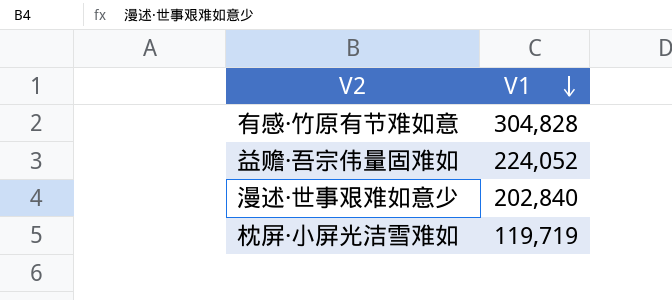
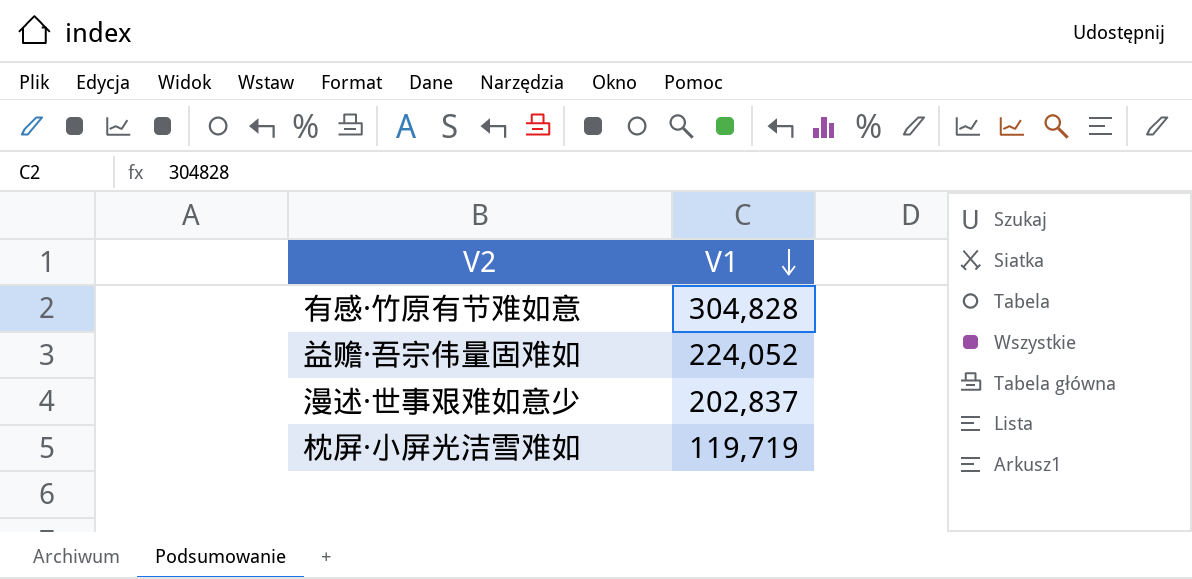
漫述·世事艰难如意少 | V1: 202,840 -> 202,837

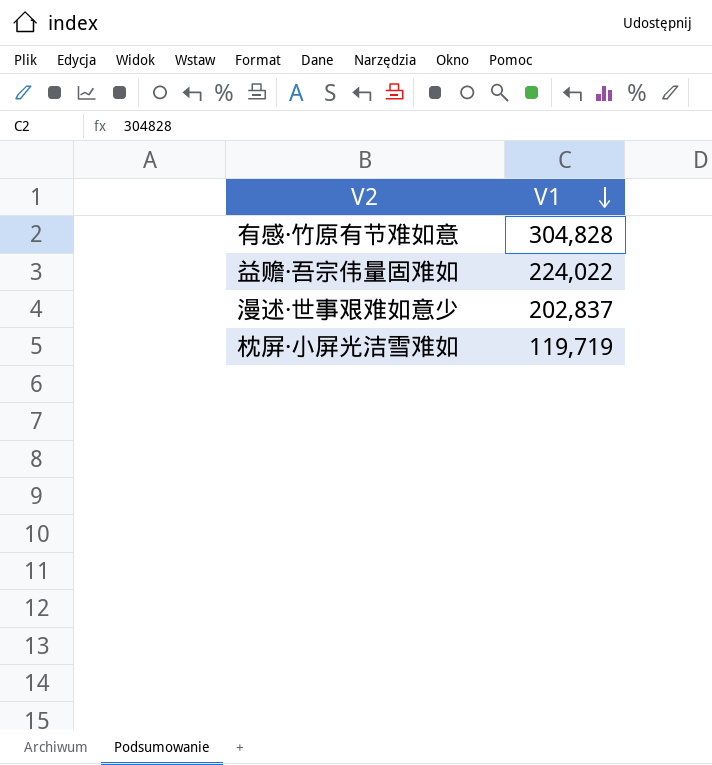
益赡·吾宗伟量固难如 | V1: 224,052 -> 224,022

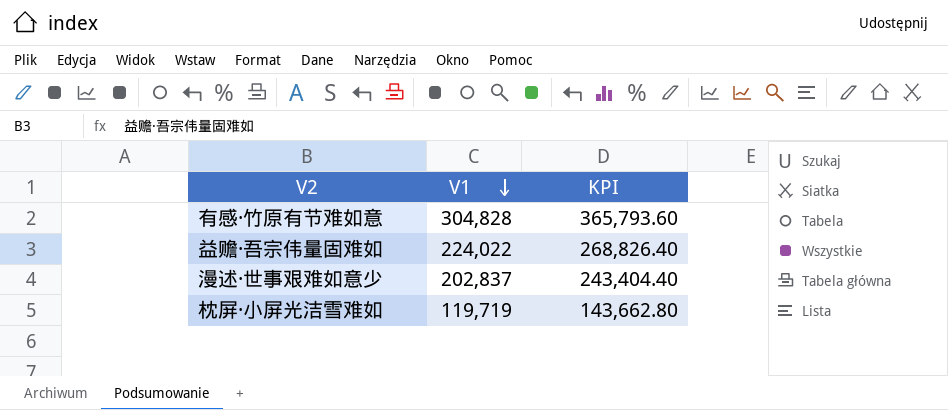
column KPI | formula: none -> [V1] * 1.2

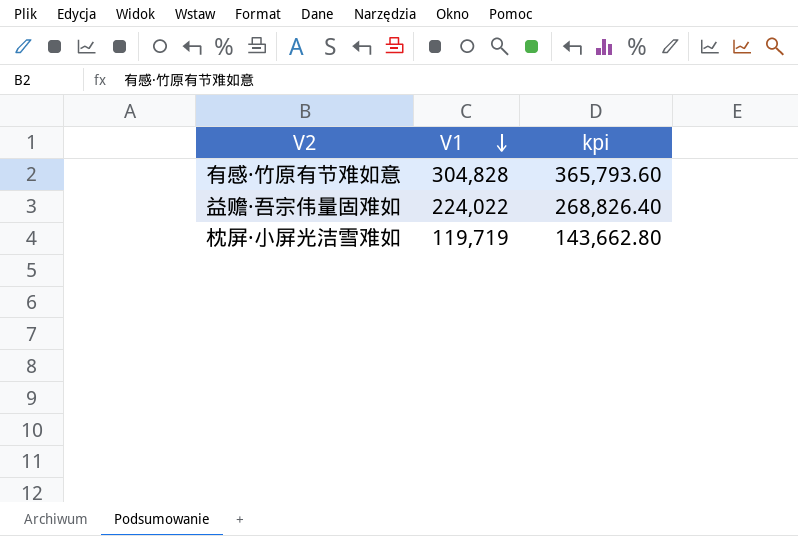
column name: KPI -> kpi
row 漫述·世事艰难如意少: 202,837 | 243,404.40 -> none

